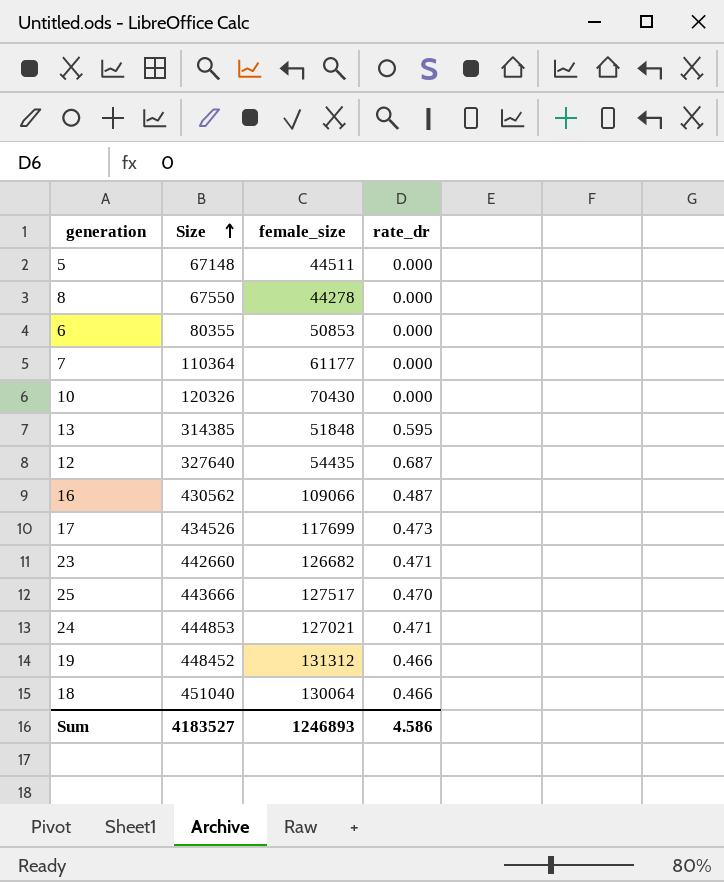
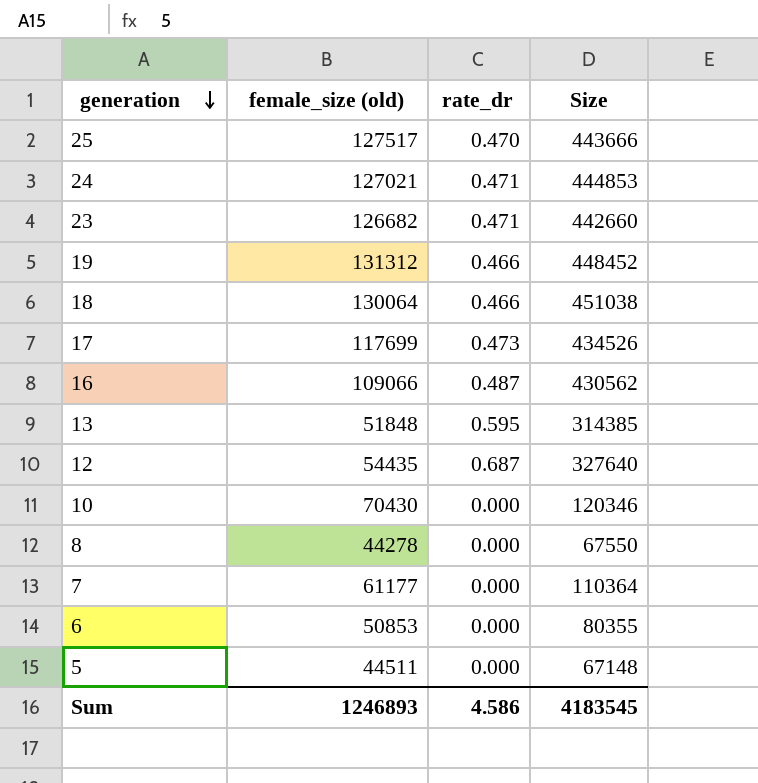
row order: Size ascending -> generation descending
column name: female_size -> female_size (old)
column Size | position: 2 -> 4
18 | Size: 451040 -> 451038
10 | Size: 120326 -> 120346
Sum | Size: 4183527 -> 4183545

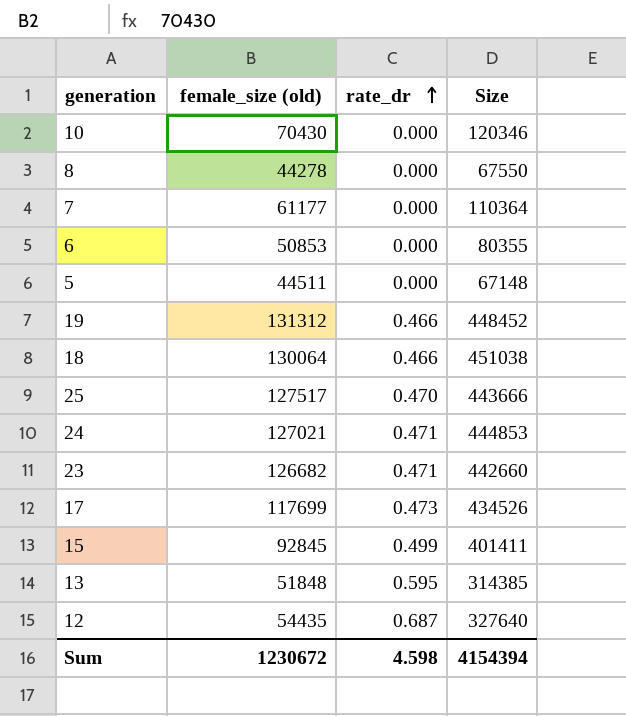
row order: generation descending -> rate_dr ascending
row 16: 109066 | 0.487 | 430562 -> none
row 15: none -> 92845 | 0.499 | 401411
Sum | female_size (old): 1246893 -> 1230672
Sum | rate_dr: 4.586 -> 4.598
Sum | Size: 4183545 -> 4154394

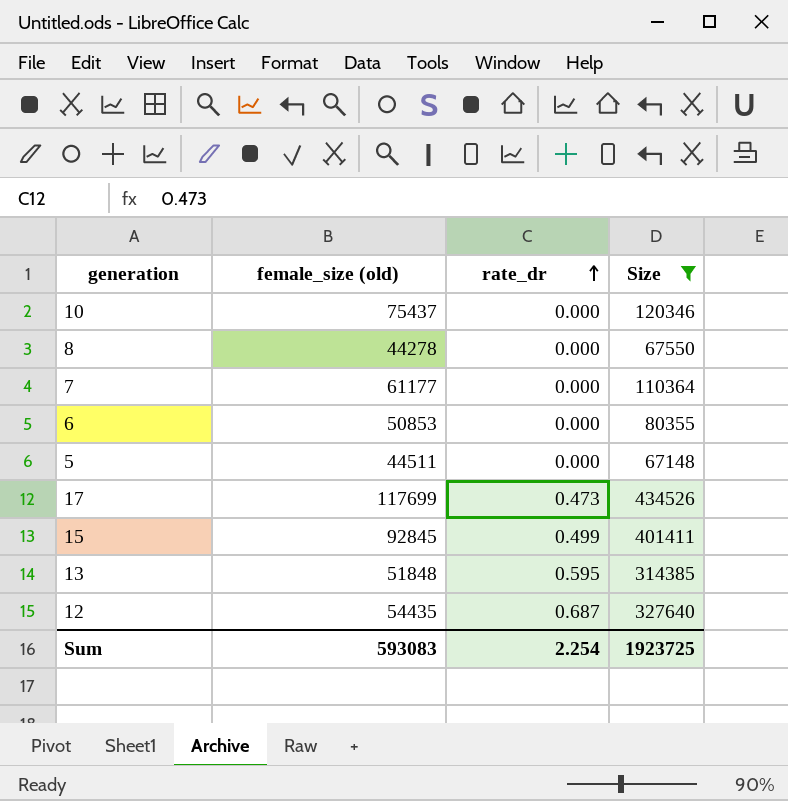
filter: none -> Size <= 434526
10 | female_size (old): 70430 -> 75437
Sum | female_size (old): 1230672 -> 593083
Sum | rate_dr: 4.598 -> 2.254
Sum | Size: 4154394 -> 1923725

